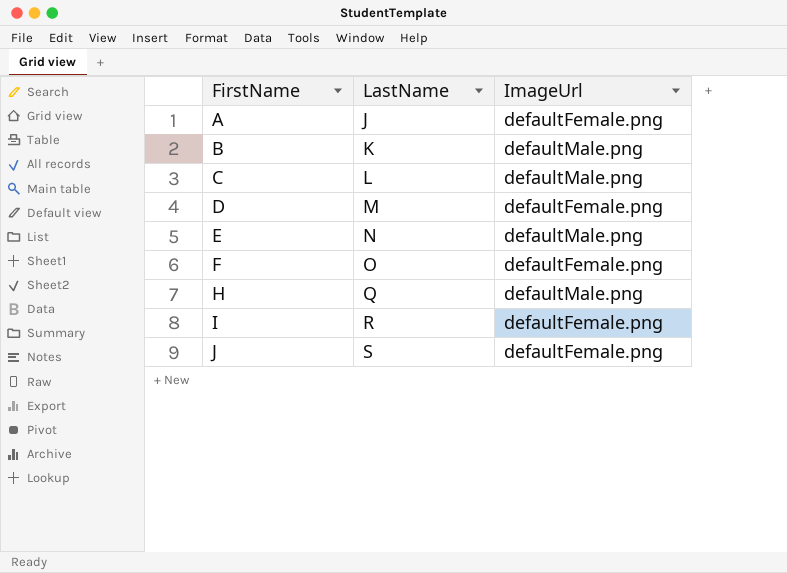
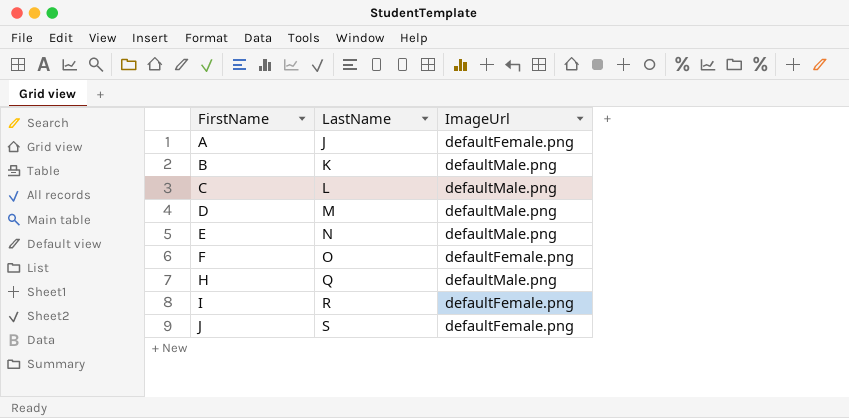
D | ImageUrl: defaultFemale.png -> defaultMale.png

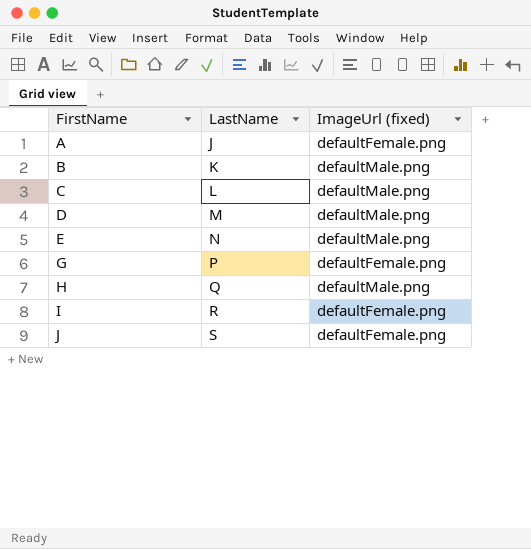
column name: ImageUrl -> ImageUrl (fixed)
row F: O | defaultFemale.png -> none
row G: none -> P | defaultFemale.png

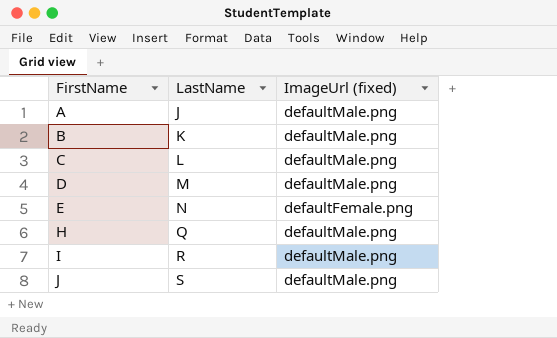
row G: P | defaultFemale.png -> none
A | ImageUrl (fixed): defaultFemale.png -> defaultMale.png
E | ImageUrl (fixed): defaultMale.png -> defaultFemale.png
I | ImageUrl (fixed): defaultFemale.png -> defaultMale.png
J | ImageUrl (fixed): defaultFemale.png -> defaultMale.png

